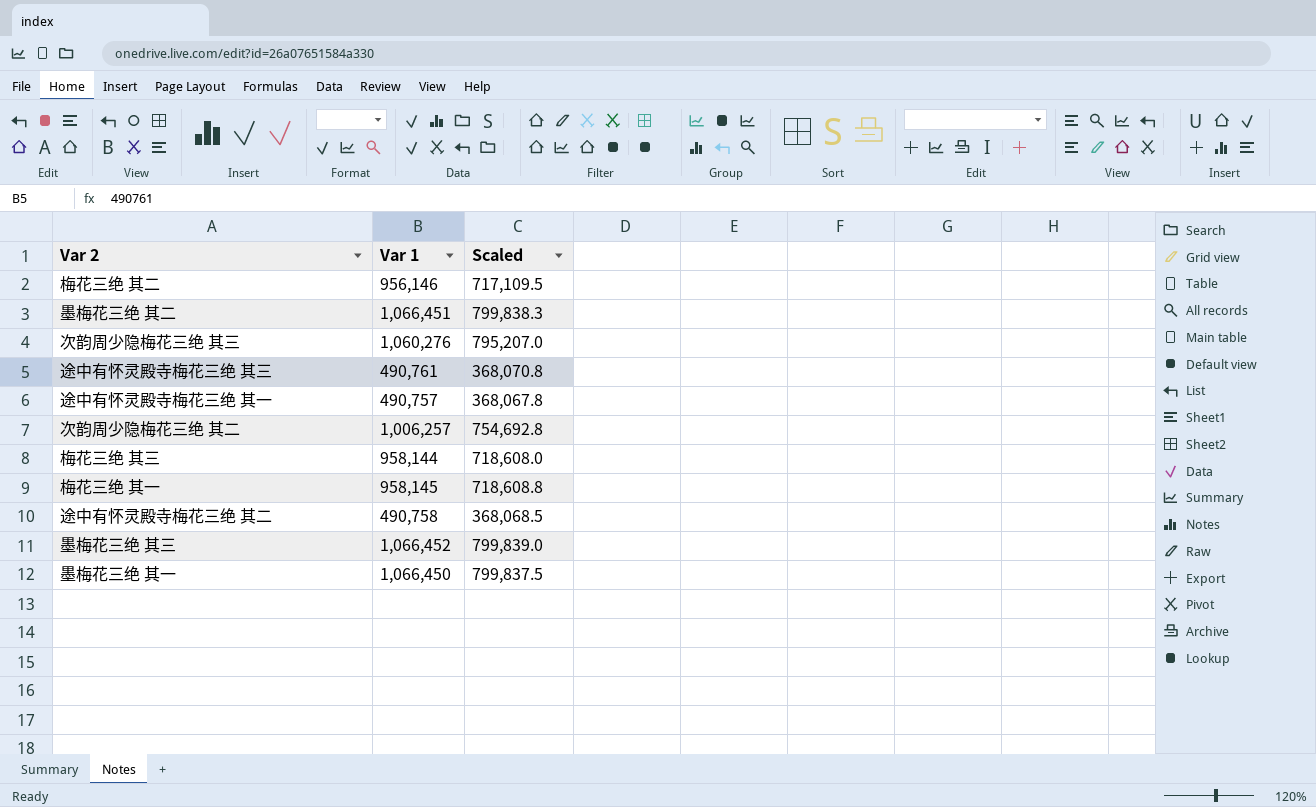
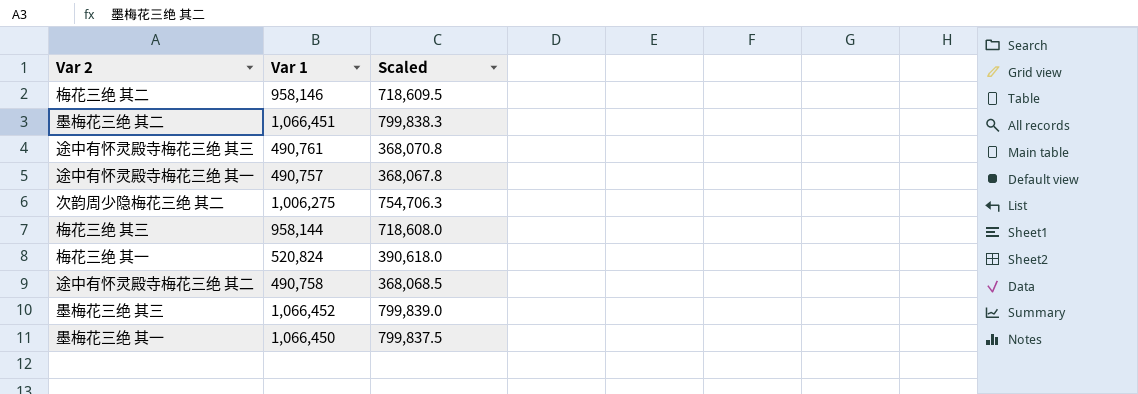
row 次韵周少隐梅花三绝 其三: 1,060,276 | 795,207.0 -> none
梅花三绝 其二 | Var 1: 956,146 -> 958,146
梅花三绝 其二 | Scaled: 717,109.5 -> 718,609.5
次韵周少隐梅花三绝 其二 | Var 1: 1,006,257 -> 1,006,275
次韵周少隐梅花三绝 其二 | Scaled: 754,692.8 -> 754,706.3
梅花三绝 其一 | Var 1: 958,145 -> 520,824
梅花三绝 其一 | Scaled: 718,608.8 -> 390,618.0

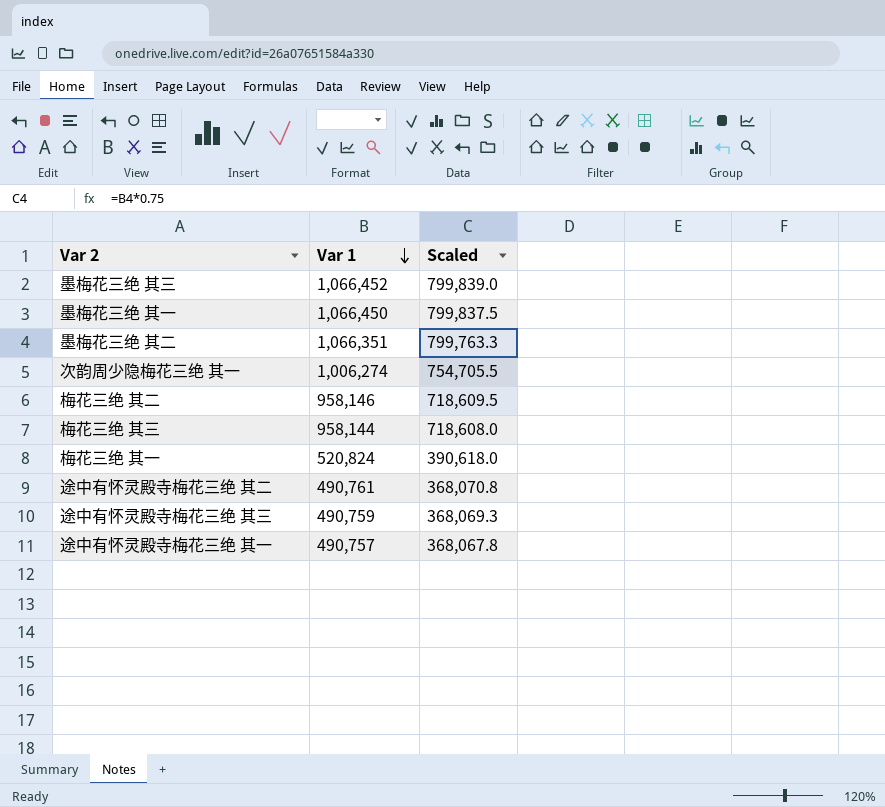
row order: none -> Var 1 descending
row 次韵周少隐梅花三绝 其二: 1,006,275 | 754,706.3 -> none
墨梅花三绝 其二 | Var 1: 1,066,451 -> 1,066,351
墨梅花三绝 其二 | Scaled: 799,838.3 -> 799,763.3
row 次韵周少隐梅花三绝 其一: none -> 1,006,274 | 754,705.5
途中有怀灵殿寺梅花三绝 其二 | Var 1: 490,758 -> 490,761
途中有怀灵殿寺梅花三绝 其二 | Scaled: 368,068.5 -> 368,070.8
途中有怀灵殿寺梅花三绝 其三 | Var 1: 490,761 -> 490,759
途中有怀灵殿寺梅花三绝 其三 | Scaled: 368,070.8 -> 368,069.3

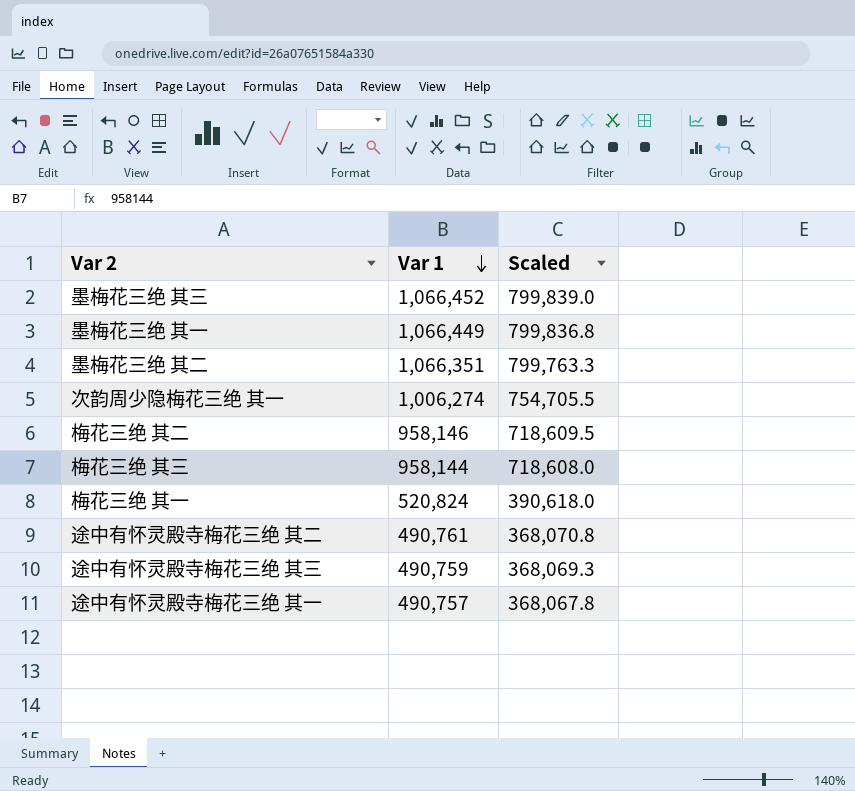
墨梅花三绝 其一 | Var 1: 1,066,450 -> 1,066,449
墨梅花三绝 其一 | Scaled: 799,837.5 -> 799,836.8

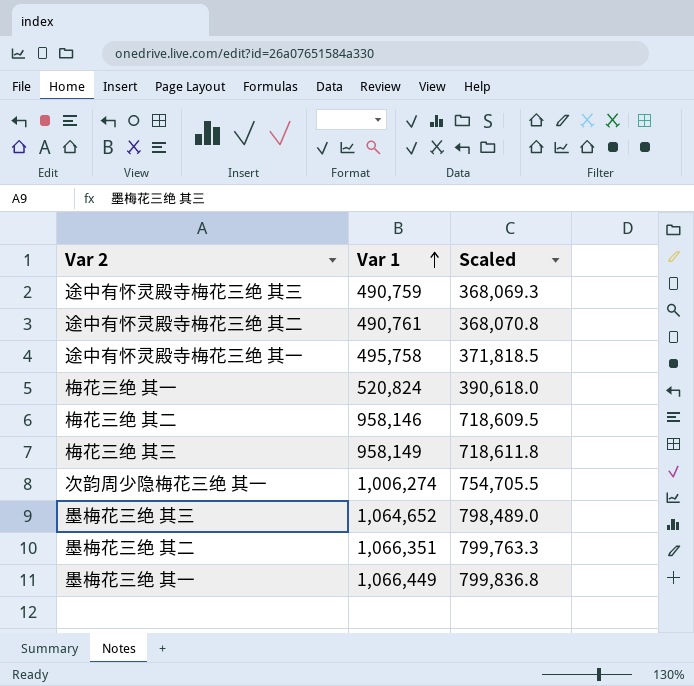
row order: Var 1 descending -> Var 1 ascending
途中有怀灵殿寺梅花三绝 其一 | Var 1: 490,757 -> 495,758
途中有怀灵殿寺梅花三绝 其一 | Scaled: 368,067.8 -> 371,818.5
梅花三绝 其三 | Var 1: 958,144 -> 958,149
梅花三绝 其三 | Scaled: 718,608.0 -> 718,611.8
墨梅花三绝 其三 | Var 1: 1,066,452 -> 1,064,652
墨梅花三绝 其三 | Scaled: 799,839.0 -> 798,489.0

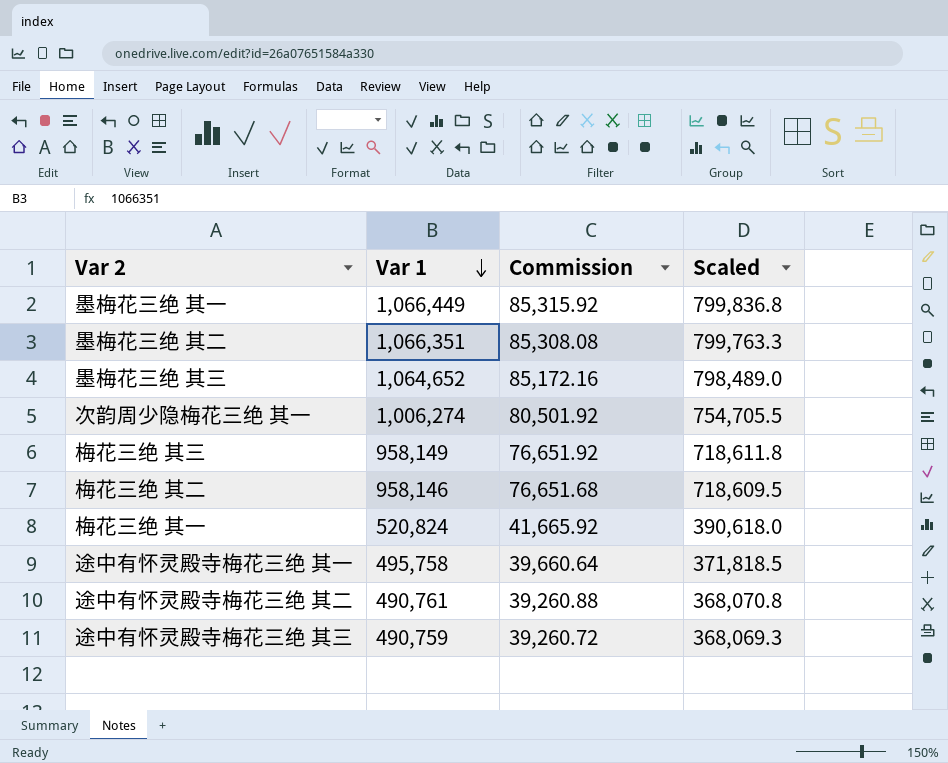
row order: Var 1 ascending -> Var 1 descending
column Commission | formula: none -> [Var 1] * 0.08

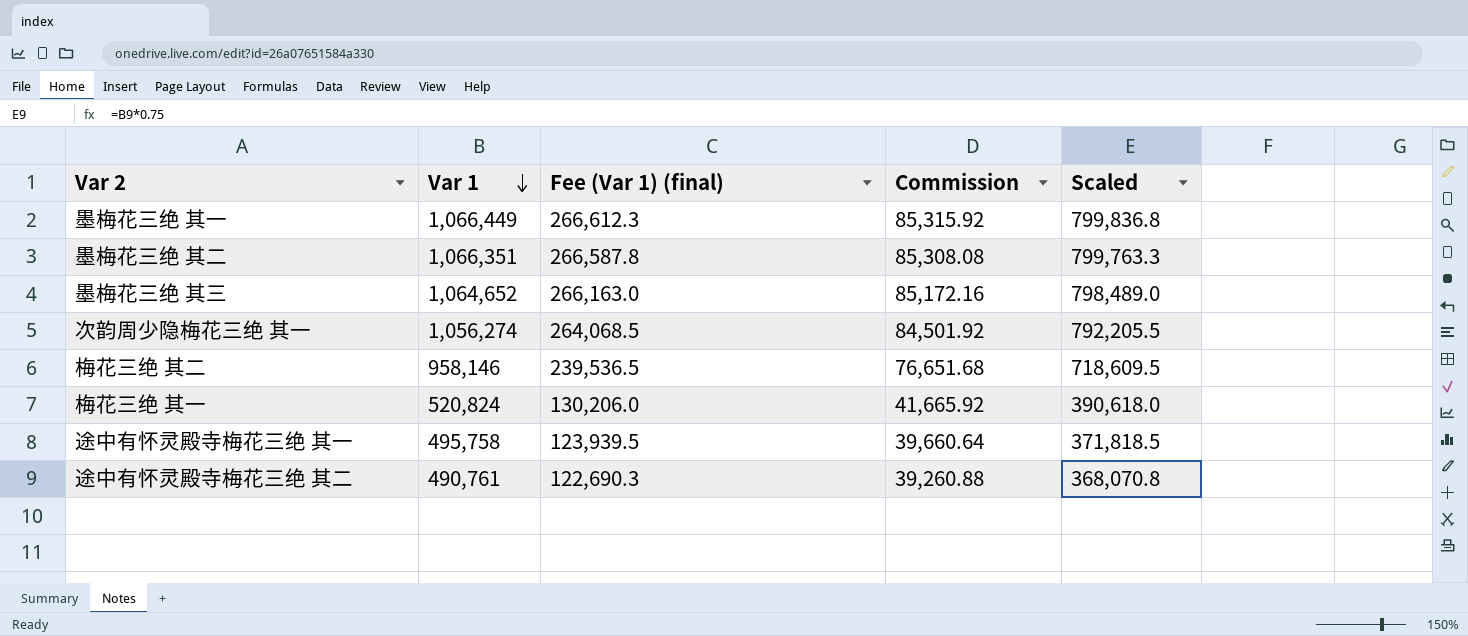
column Fee (Var 1) (final) | formula: none -> [Var 1] * 0.25
row 梅花三绝 其三: 958,149 | 76,651.92 | 718,611.8 -> none
row 途中有怀灵殿寺梅花三绝 其三: 490,759 | 39,260.72 | 368,069.3 -> none
次韵周少隐梅花三绝 其一 | Var 1: 1,006,274 -> 1,056,274
次韵周少隐梅花三绝 其一 | Commission: 80,501.92 -> 84,501.92
次韵周少隐梅花三绝 其一 | Scaled: 754,705.5 -> 792,205.5

